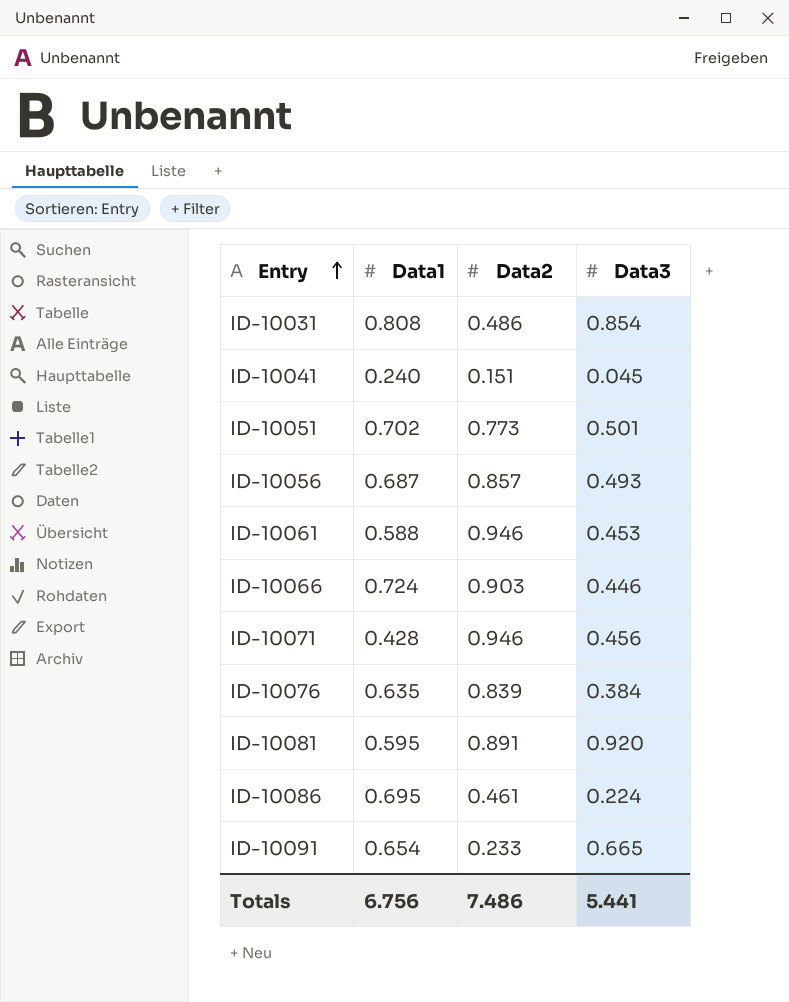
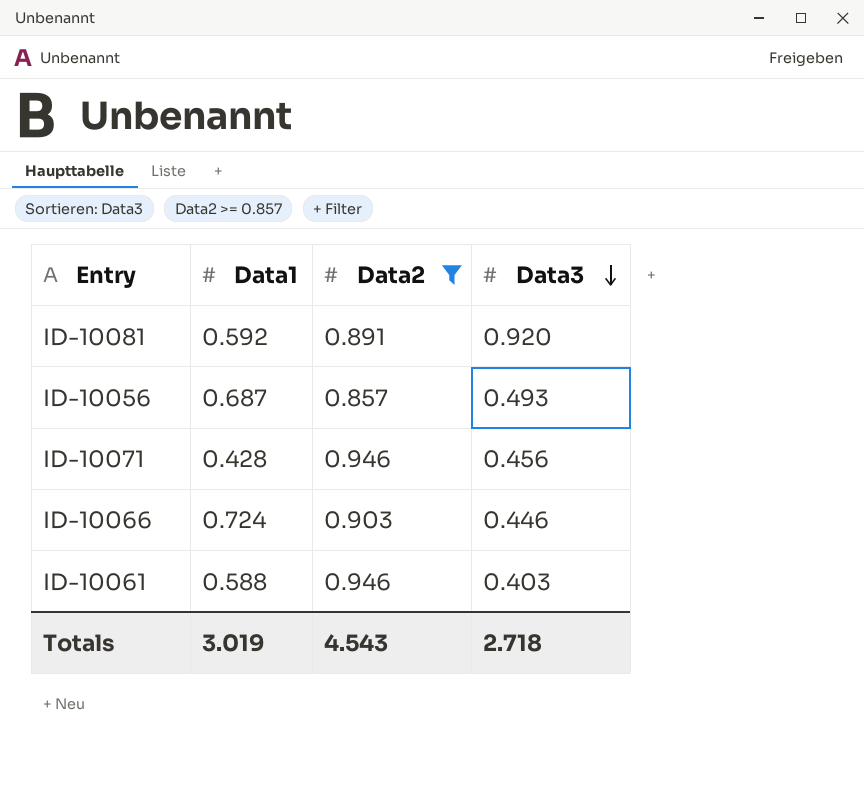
filter: none -> Data2 >= 0.857
row order: Entry ascending -> Data3 descending
ID-10081 | Data1: 0.595 -> 0.592
ID-10061 | Data3: 0.453 -> 0.403
Totals | Data1: 6.756 -> 3.019
Totals | Data2: 7.486 -> 4.543
Totals | Data3: 5.441 -> 2.718

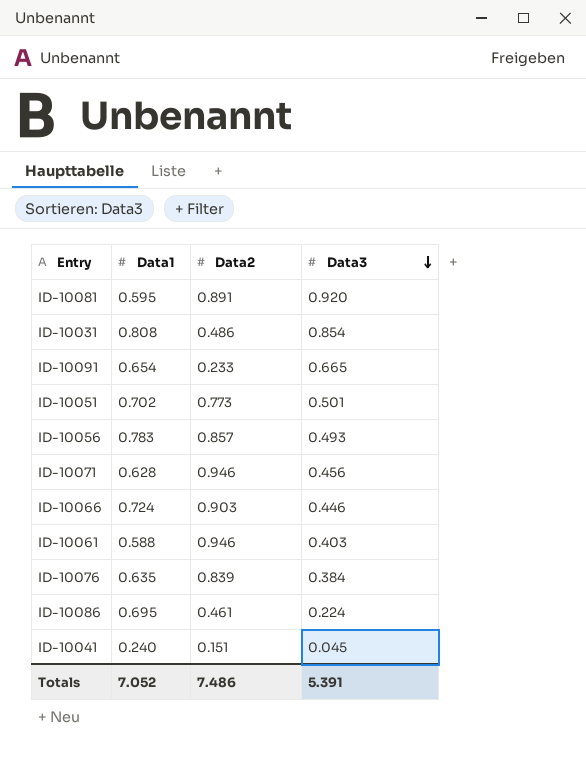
filter: Data2 >= 0.857 -> none
ID-10081 | Data1: 0.592 -> 0.595
ID-10056 | Data1: 0.687 -> 0.783
ID-10071 | Data1: 0.428 -> 0.628
Totals | Data1: 3.019 -> 7.052
Totals | Data2: 4.543 -> 7.486
Totals | Data3: 2.718 -> 5.391

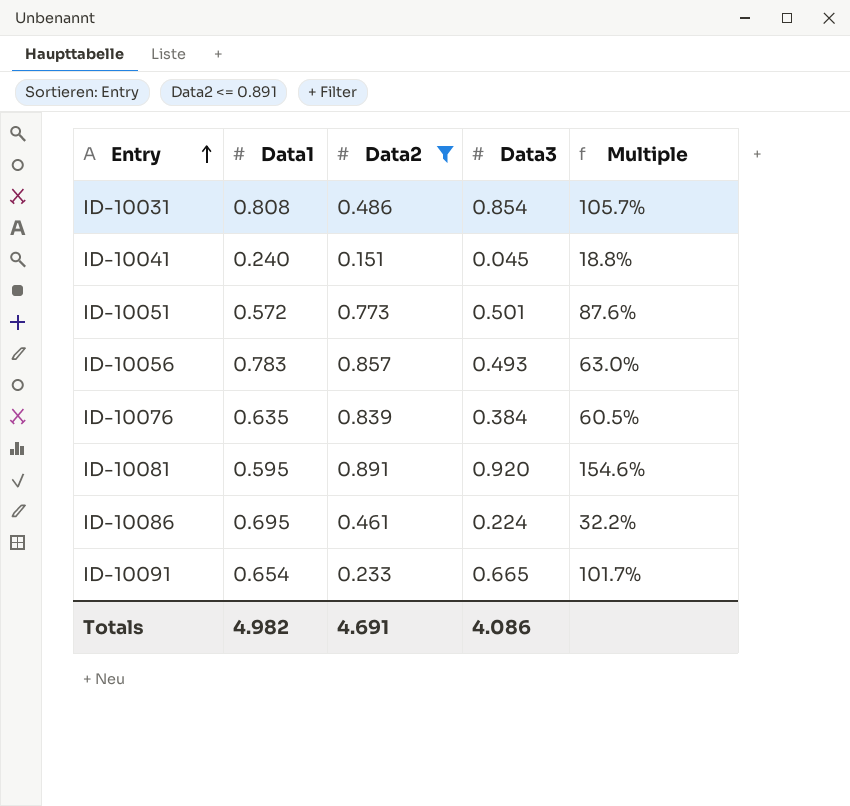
filter: none -> Data2 <= 0.891
row order: Data3 descending -> Entry ascending
column Multiple | formula: none -> [Data3] / [Data1]
ID-10051 | Data1: 0.702 -> 0.572
Totals | Data1: 7.052 -> 4.982
Totals | Data2: 7.486 -> 4.691
Totals | Data3: 5.391 -> 4.086

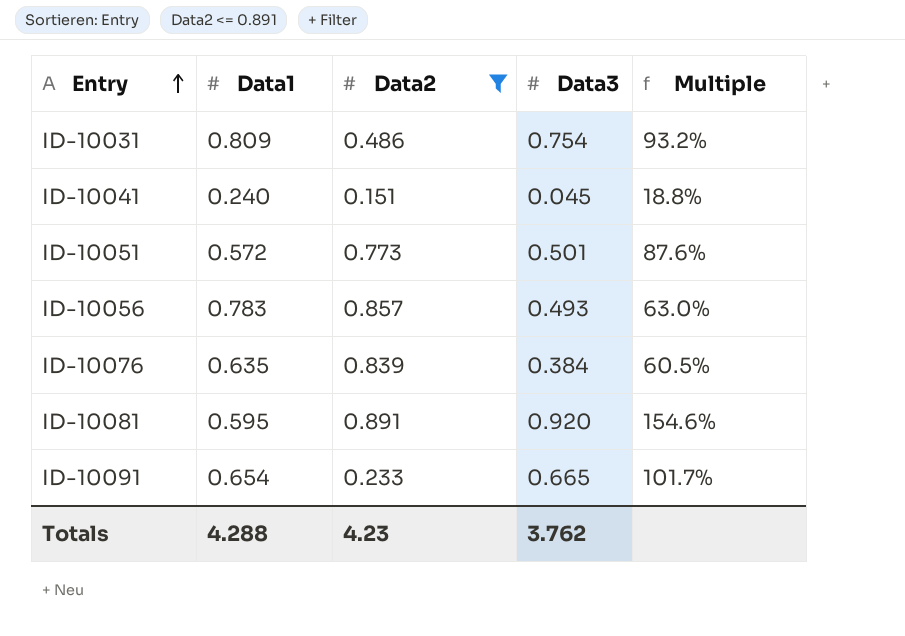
row ID-10086: 0.695 | 0.461 | 0.224 | 32.2% -> none
ID-10031 | Data1: 0.808 -> 0.809
ID-10031 | Data3: 0.854 -> 0.754
ID-10031 | Multiple: 105.7% -> 93.2%
Totals | Data1: 4.982 -> 4.288
Totals | Data2: 4.691 -> 4.23
Totals | Data3: 4.086 -> 3.762

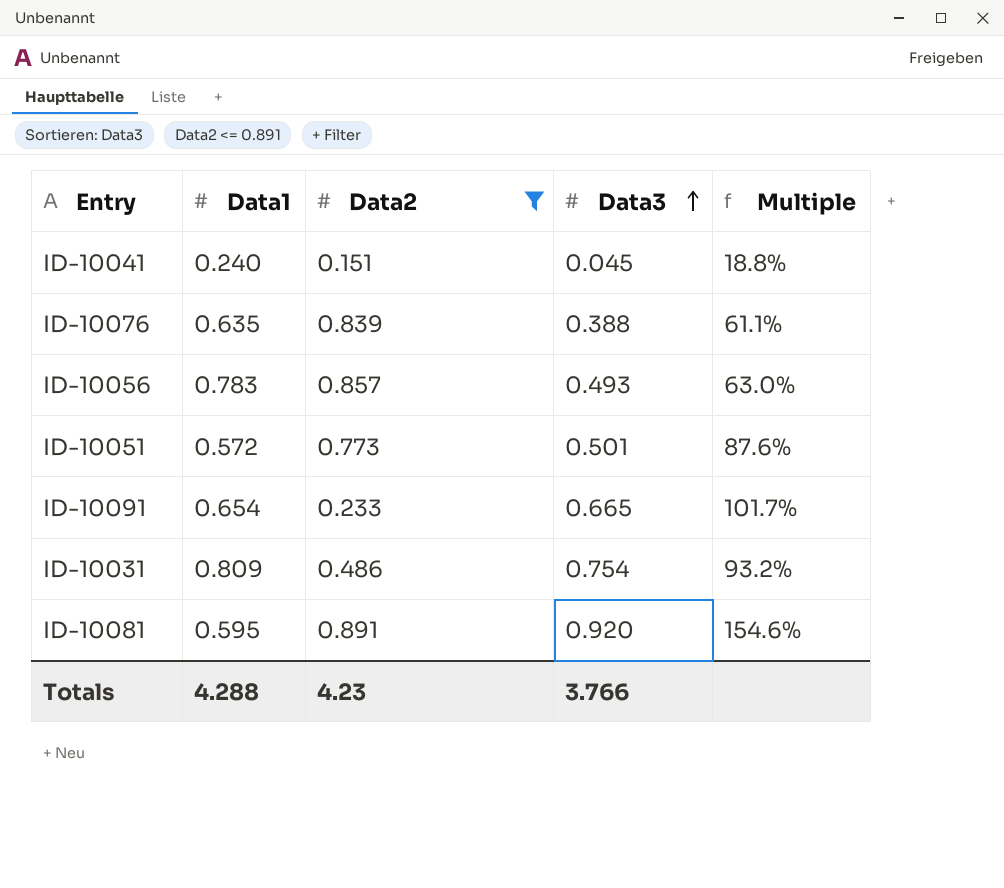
row order: Entry ascending -> Data3 ascending
ID-10076 | Data3: 0.384 -> 0.388
ID-10076 | Multiple: 60.5% -> 61.1%
Totals | Data3: 3.762 -> 3.766

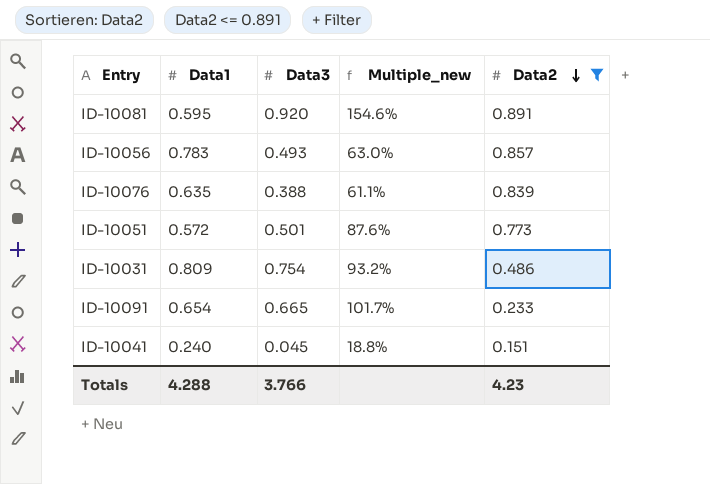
row order: Data3 ascending -> Data2 descending
column name: Multiple -> Multiple_new
column Data2 | position: 3 -> 5

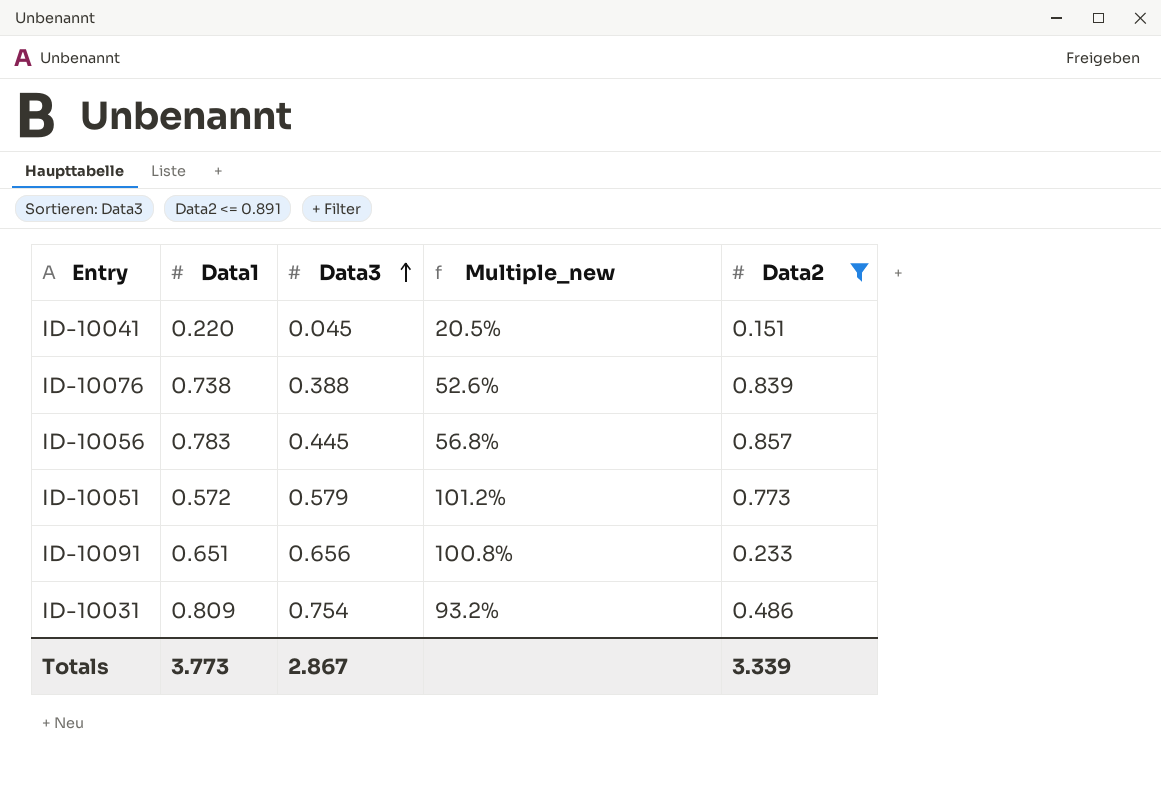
row order: Data2 descending -> Data3 ascending
row ID-10081: 0.595 | 0.920 | 154.6% | 0.891 -> none
ID-10041 | Data1: 0.240 -> 0.220
ID-10041 | Multiple_new: 18.8% -> 20.5%
ID-10076 | Data1: 0.635 -> 0.738
ID-10076 | Multiple_new: 61.1% -> 52.6%
ID-10056 | Data3: 0.493 -> 0.445
ID-10056 | Multiple_new: 63.0% -> 56.8%
ID-10051 | Data3: 0.501 -> 0.579
ID-10051 | Multiple_new: 87.6% -> 101.2%
ID-10091 | Data1: 0.654 -> 0.651
ID-10091 | Data3: 0.665 -> 0.656
ID-10091 | Multiple_new: 101.7% -> 100.8%
Totals | Data1: 4.288 -> 3.773
Totals | Data3: 3.766 -> 2.867
Totals | Data2: 4.23 -> 3.339

